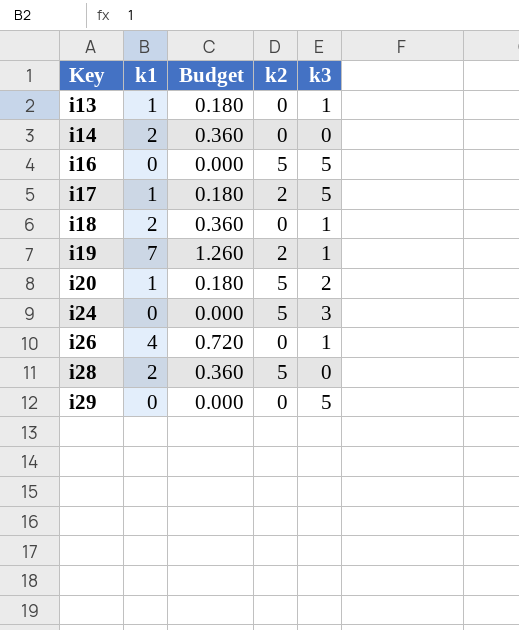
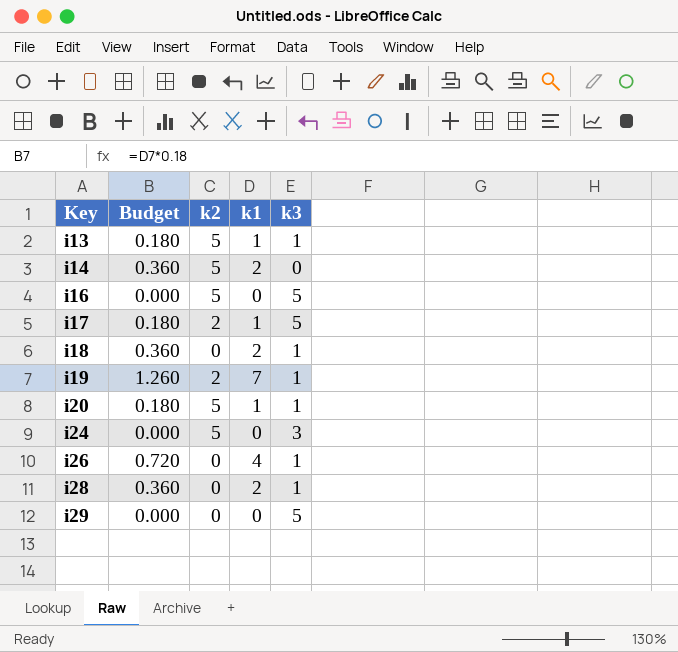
column k1 | position: 2 -> 4
i13 | k2: 0 -> 5
i14 | k2: 0 -> 5
i20 | k3: 2 -> 1
i28 | k2: 5 -> 0
i28 | k3: 0 -> 1

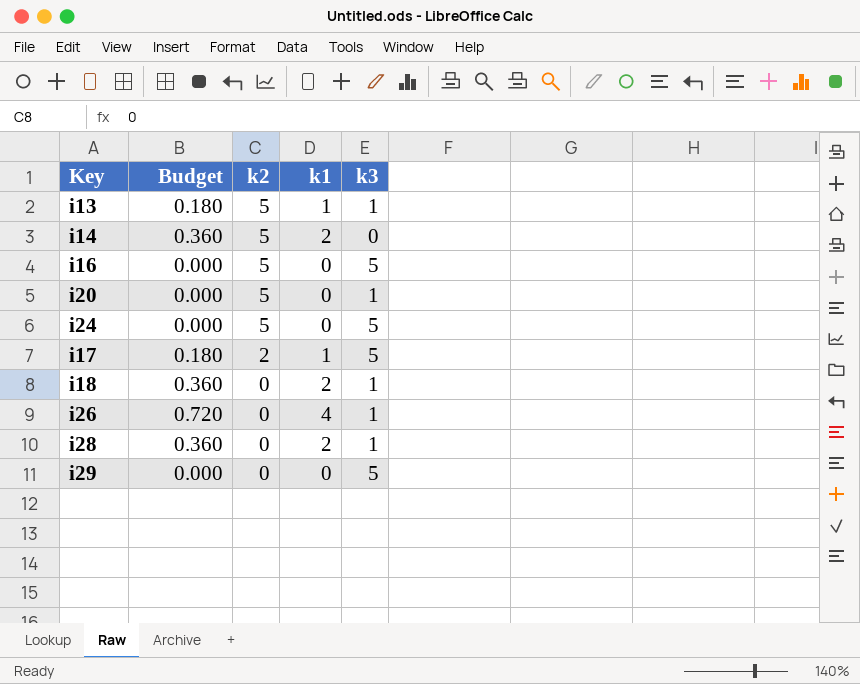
row order: Key ascending -> k2 descending
row i19: 1.260 | 2 | 7 | 1 -> none
i20 | Budget: 0.180 -> 0.000
i20 | k1: 1 -> 0
i24 | k3: 3 -> 5

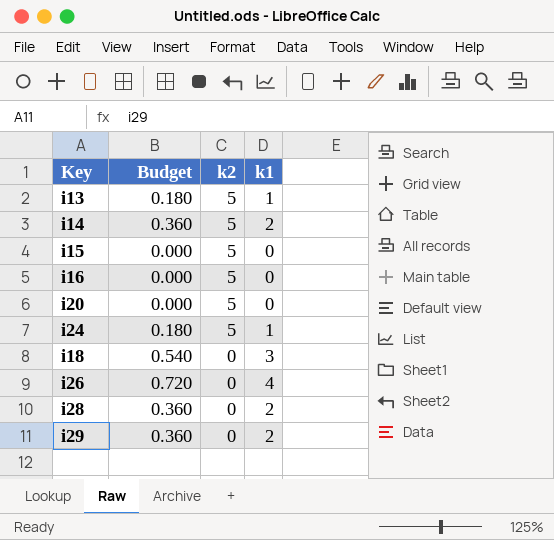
column k3 | position: 5 -> none
row i17: 0.180 | 2 | 1 | 5 -> none
row i15: none -> 0.000 | 5 | 0
i24 | Budget: 0.000 -> 0.180
i24 | k1: 0 -> 1
i18 | Budget: 0.360 -> 0.540
i18 | k1: 2 -> 3
i29 | Budget: 0.000 -> 0.360
i29 | k1: 0 -> 2

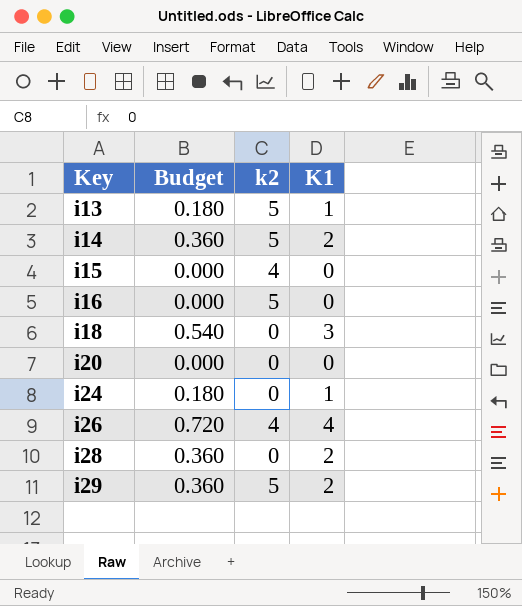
row order: k2 descending -> Key ascending
column name: k1 -> K1
i15 | k2: 5 -> 4
i20 | k2: 5 -> 0
i24 | k2: 5 -> 0
i26 | k2: 0 -> 4
i29 | k2: 0 -> 5

